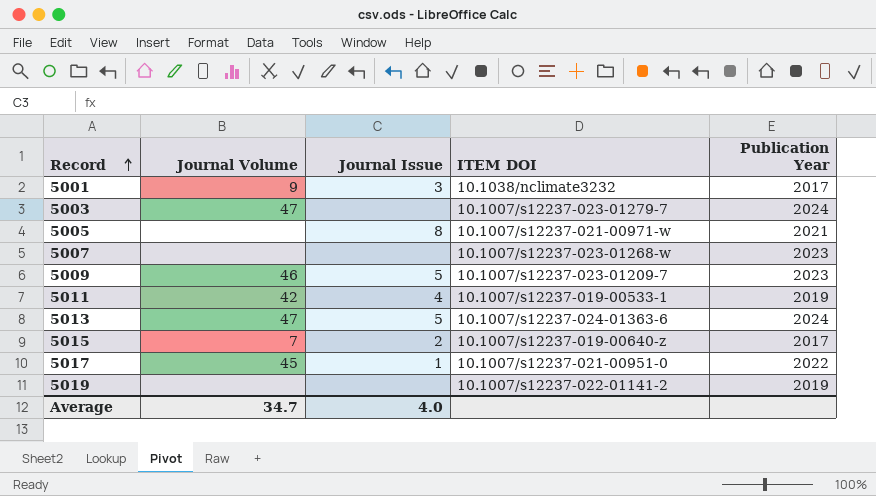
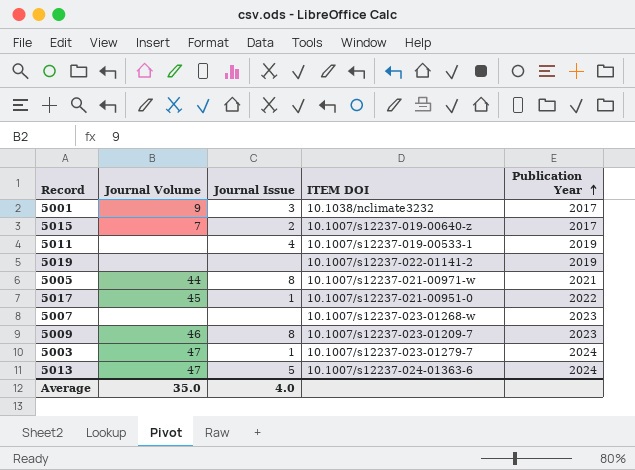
row order: Record ascending -> Publication Year ascending
5011 | Journal Volume: 42 -> none
5005 | Journal Volume: none -> 44
5009 | Journal Issue: 5 -> 8
5003 | Journal Issue: none -> 1
Average | Journal Volume: 34.7 -> 35.0

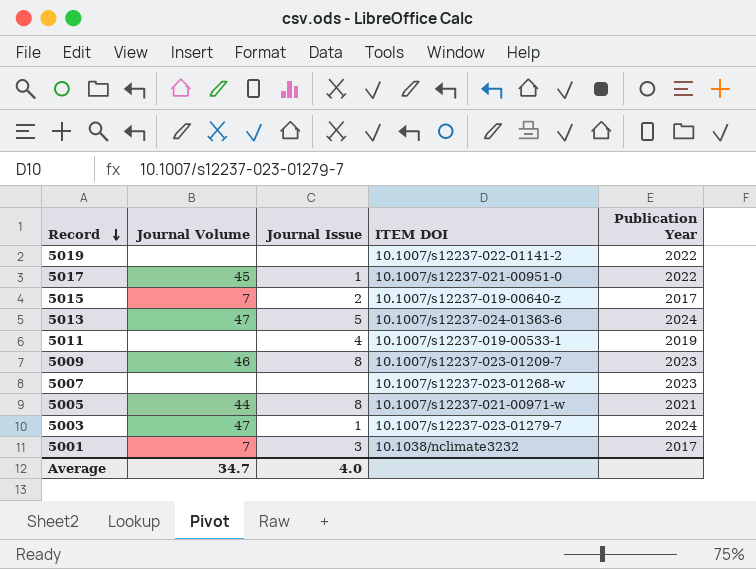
row order: Publication Year ascending -> Record descending
5019 | Publication Year: 2019 -> 2022
5001 | Journal Volume: 9 -> 7
Average | Journal Volume: 35.0 -> 34.7

